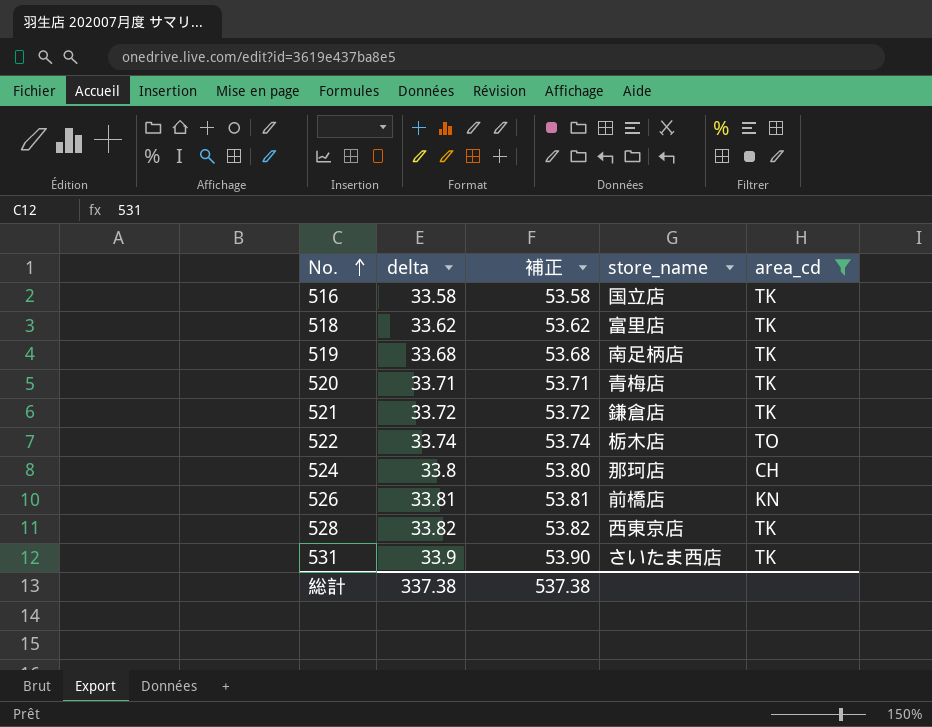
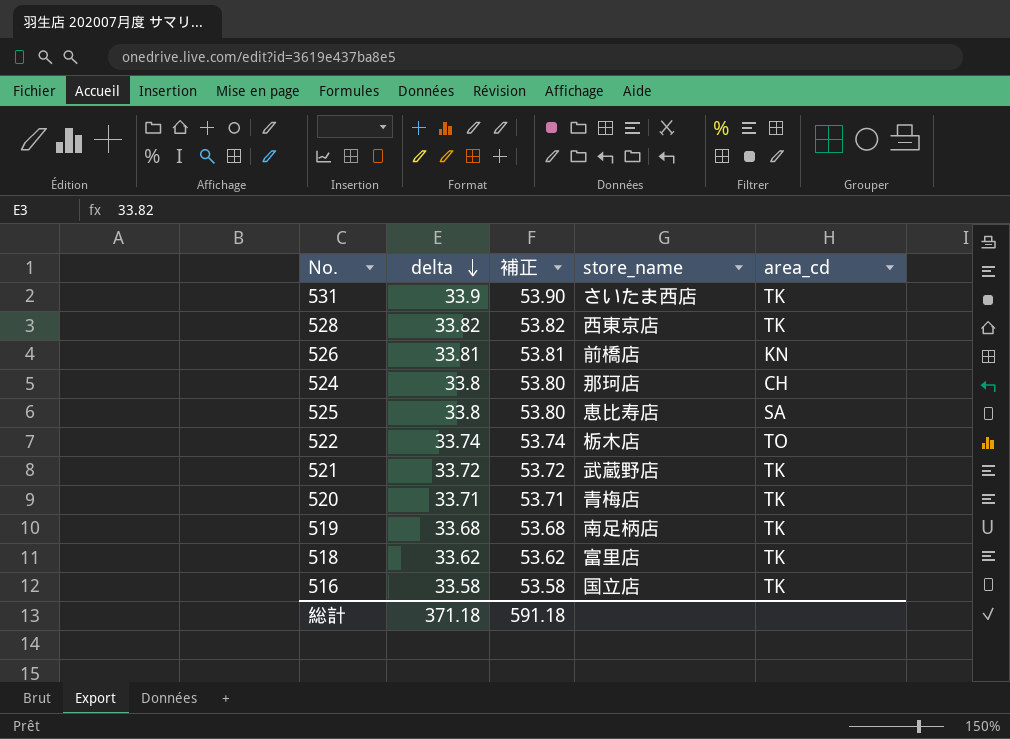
filter: area_cd != SA -> none
row order: No. ascending -> delta descending
521 | store_name: 鎌倉店 -> 武蔵野店
総計 | delta: 337.38 -> 371.18
総計 | 補正: 537.38 -> 591.18

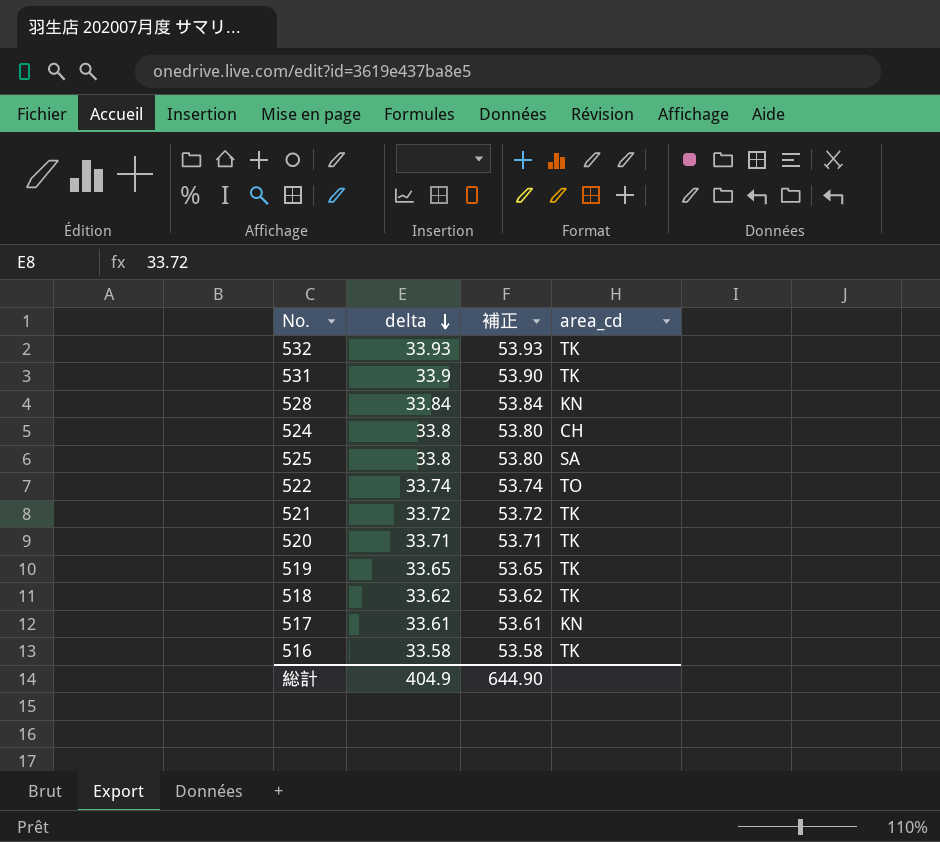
column store_name | position: 4 -> none
row 526: 33.81 | 53.81 | 前橋店 | KN -> none
row 532: none -> 33.93 | 53.93 | TK
528 | delta: 33.82 -> 33.84
528 | 補正: 53.82 -> 53.84
528 | area_cd: TK -> KN
519 | delta: 33.68 -> 33.65
519 | 補正: 53.68 -> 53.65
row 517: none -> 33.61 | 53.61 | KN
総計 | delta: 371.18 -> 404.9
総計 | 補正: 591.18 -> 644.90

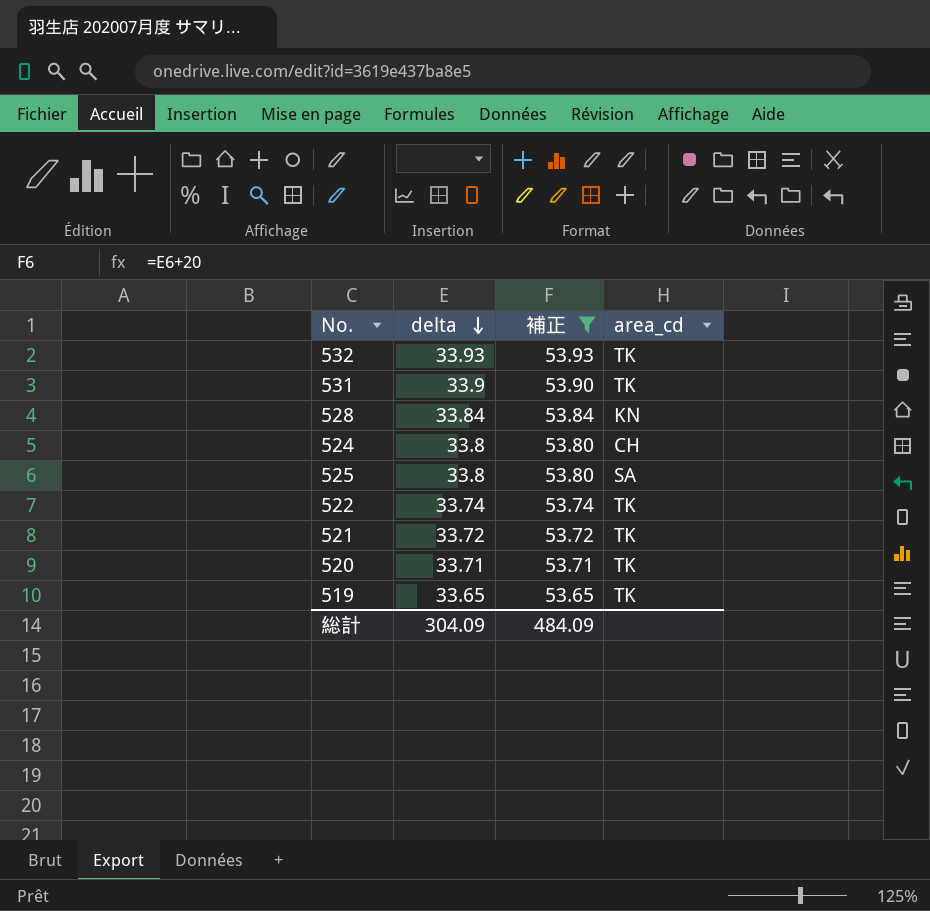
filter: none -> 補正 >= 53.65
522 | area_cd: TO -> TK
総計 | delta: 404.9 -> 304.09
総計 | 補正: 644.90 -> 484.09

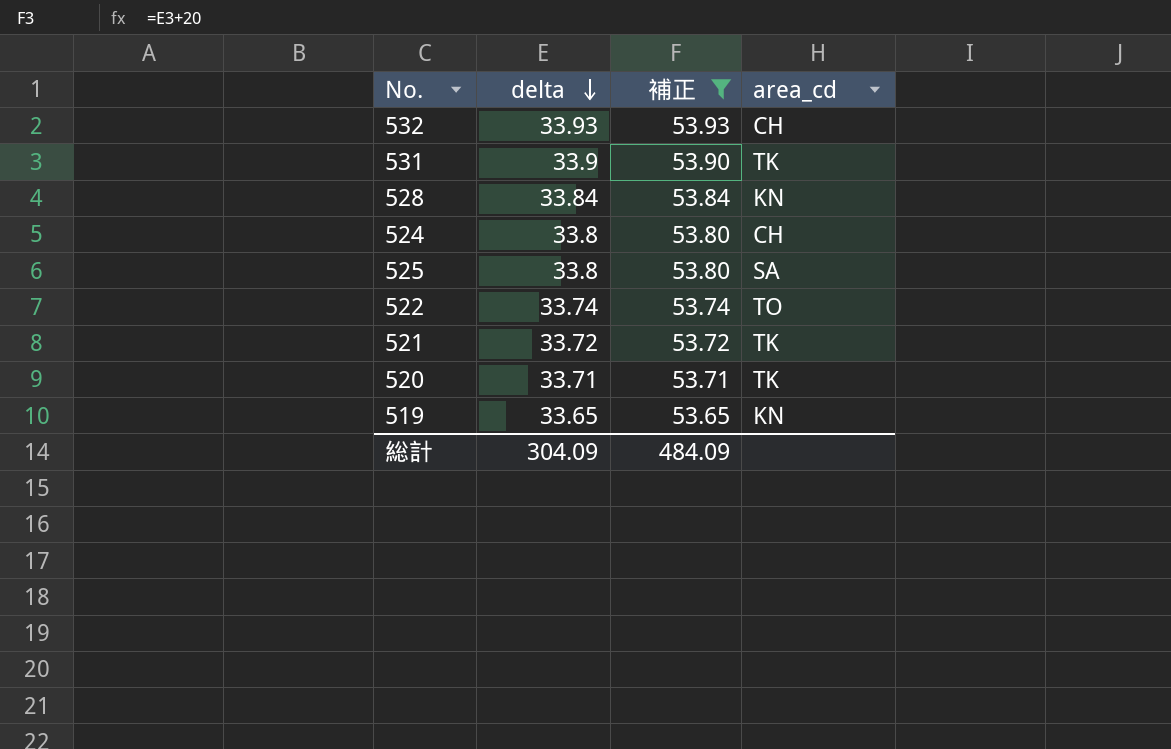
532 | area_cd: TK -> CH
522 | area_cd: TK -> TO
519 | area_cd: TK -> KN

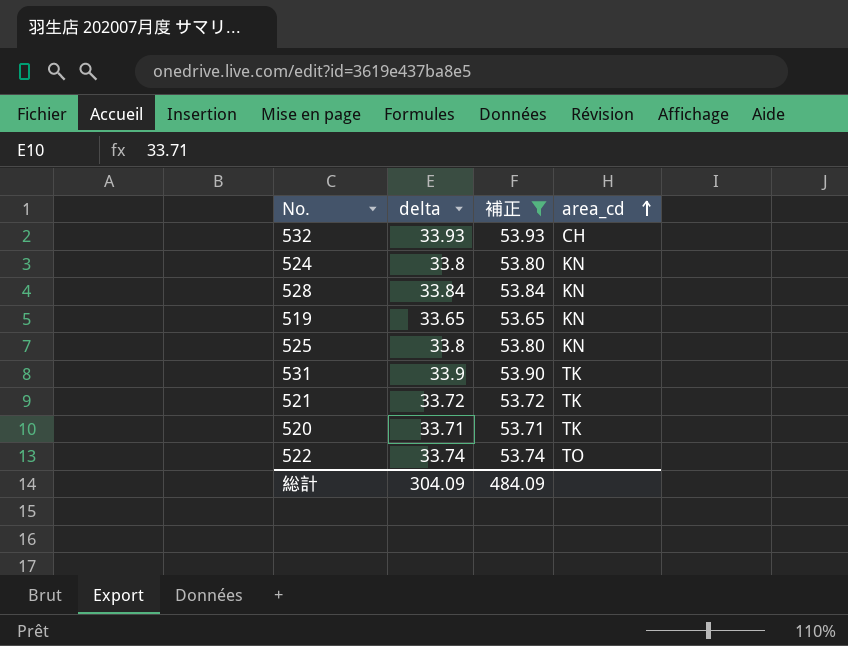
row order: delta descending -> area_cd ascending
524 | area_cd: CH -> KN
525 | area_cd: SA -> KN

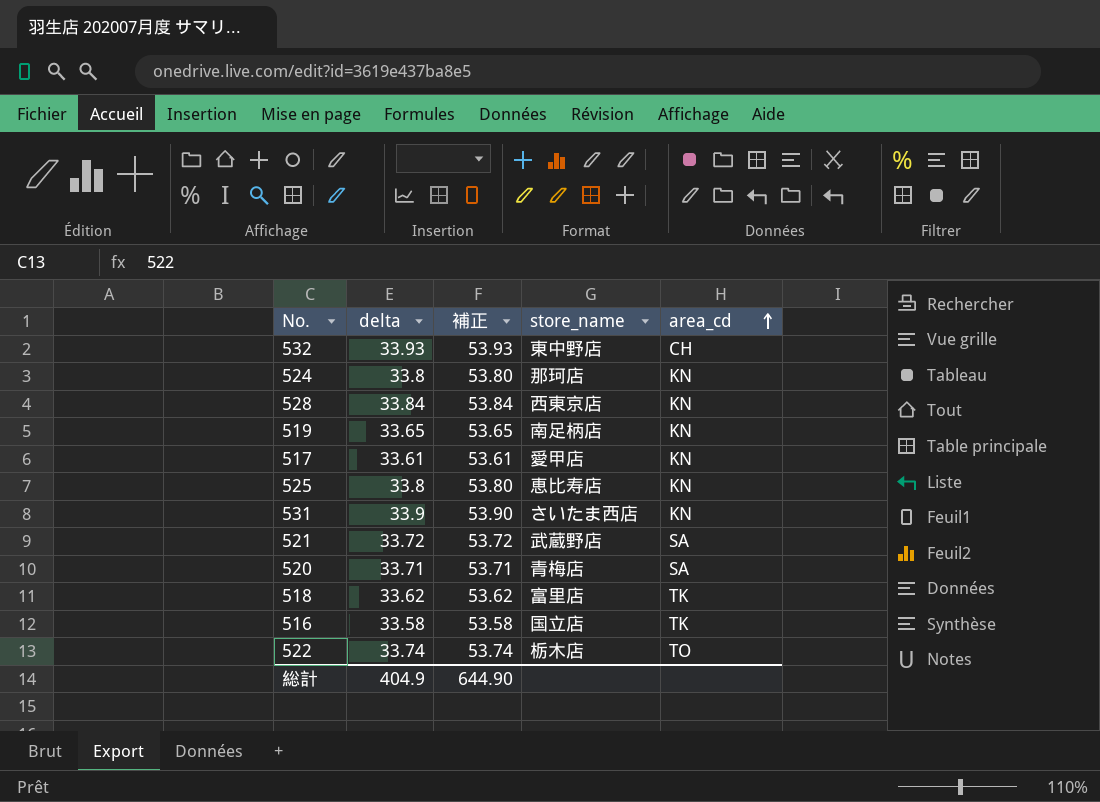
filter: 補正 >= 53.65 -> none
column store_name | position: none -> 4
531 | area_cd: TK -> KN
521 | area_cd: TK -> SA
520 | area_cd: TK -> SA
総計 | delta: 304.09 -> 404.9
総計 | 補正: 484.09 -> 644.90

